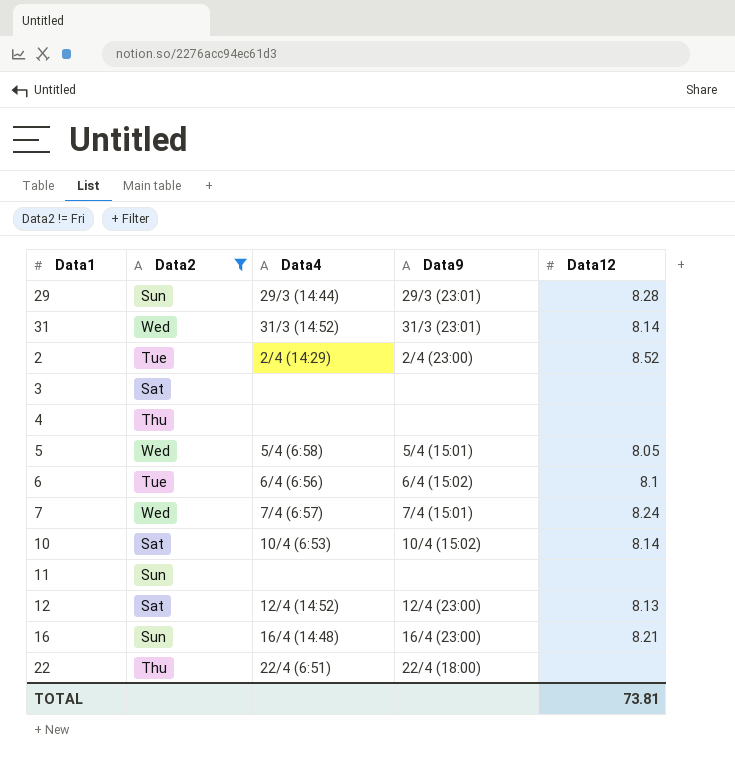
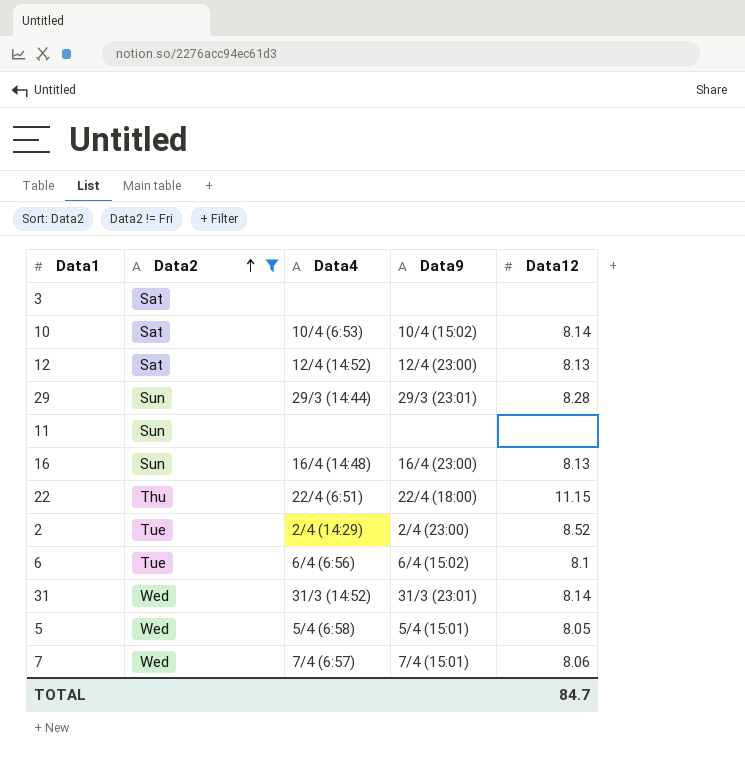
row order: none -> Data2 ascending
row 4: Thu | none | none | none -> none
16 | Data12: 8.21 -> 8.13
22 | Data12: none -> 11.15
7 | Data12: 8.24 -> 8.06
TOTAL | Data12: 73.81 -> 84.7

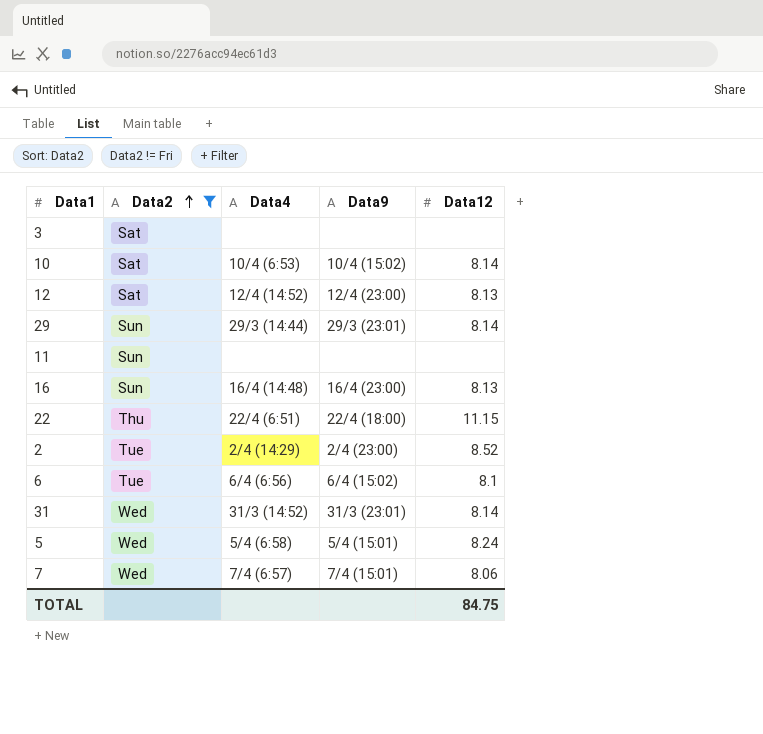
29 | Data12: 8.28 -> 8.14
5 | Data12: 8.05 -> 8.24
TOTAL | Data12: 84.7 -> 84.75

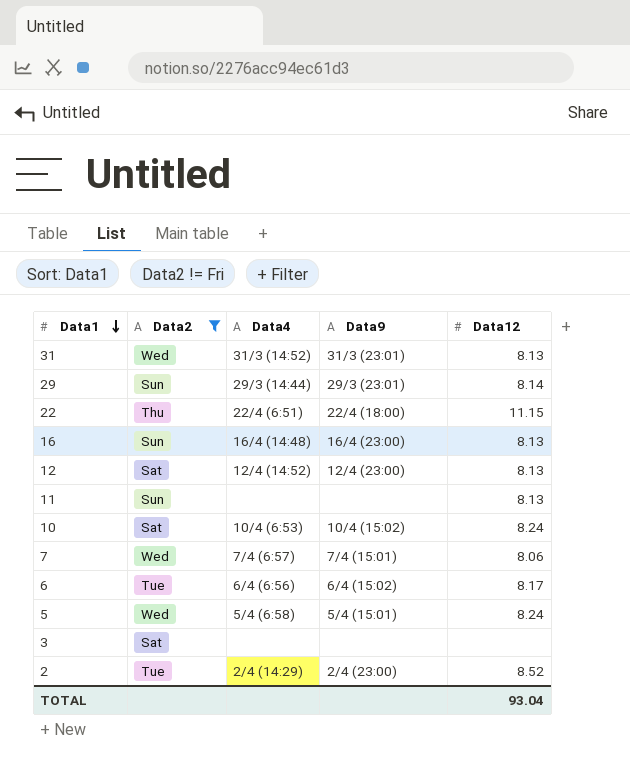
row order: Data2 ascending -> Data1 descending
31 | Data12: 8.14 -> 8.13
11 | Data12: none -> 8.13
10 | Data12: 8.14 -> 8.24
6 | Data12: 8.1 -> 8.17
TOTAL | Data12: 84.75 -> 93.04

